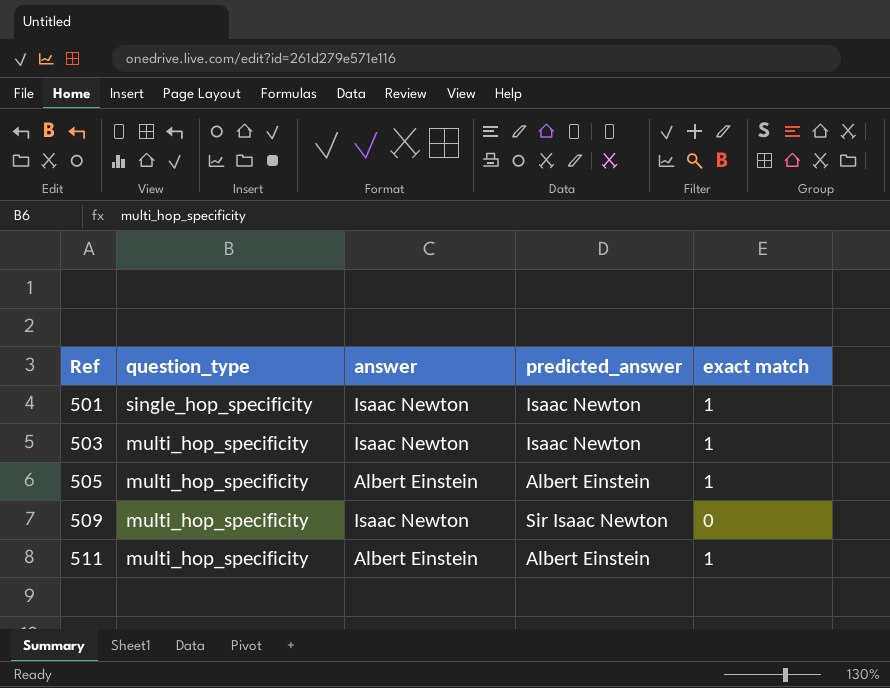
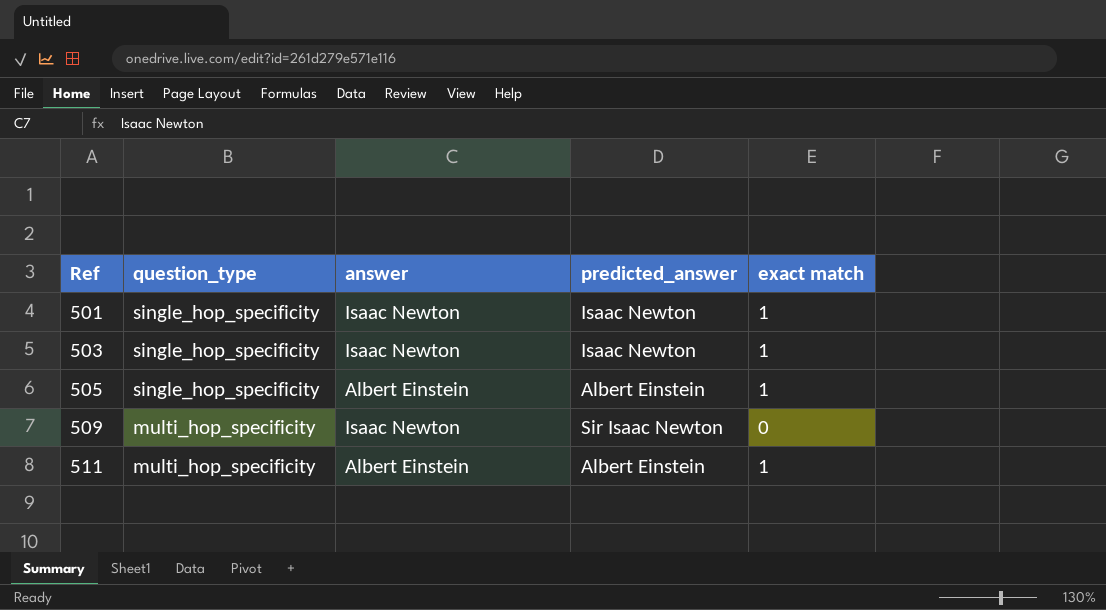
503 | question_type: multi_hop_specificity -> single_hop_specificity
505 | question_type: multi_hop_specificity -> single_hop_specificity

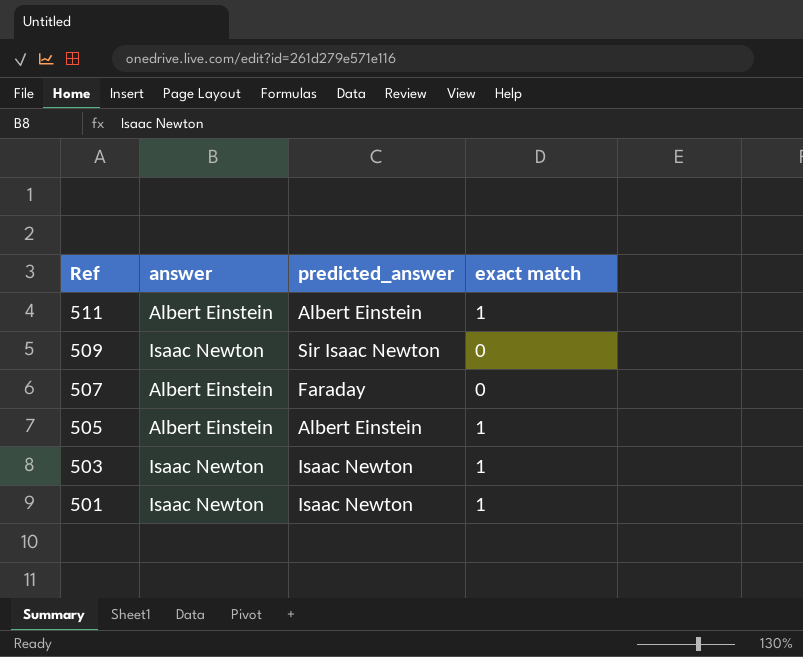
row order: Ref ascending -> Ref descending
column question_type | position: 2 -> none
row 507: none -> Albert Einstein | Faraday | 0

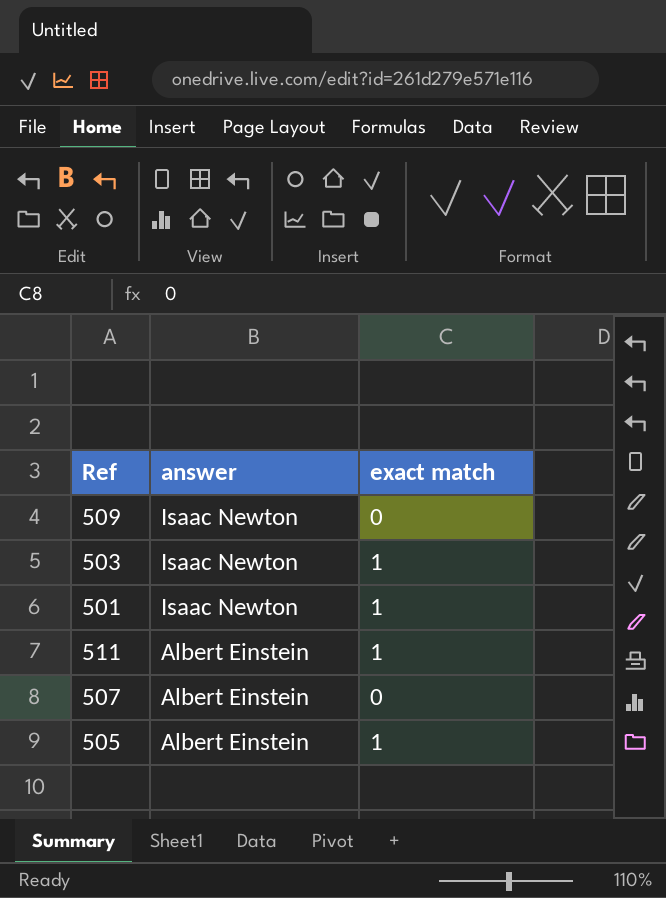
row order: Ref descending -> answer descending
column predicted_answer | position: 3 -> none

